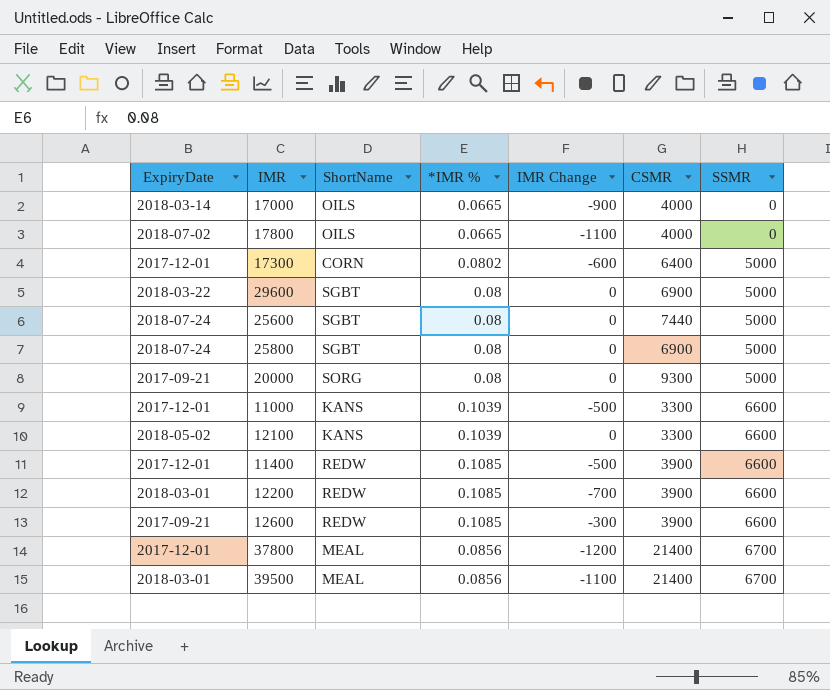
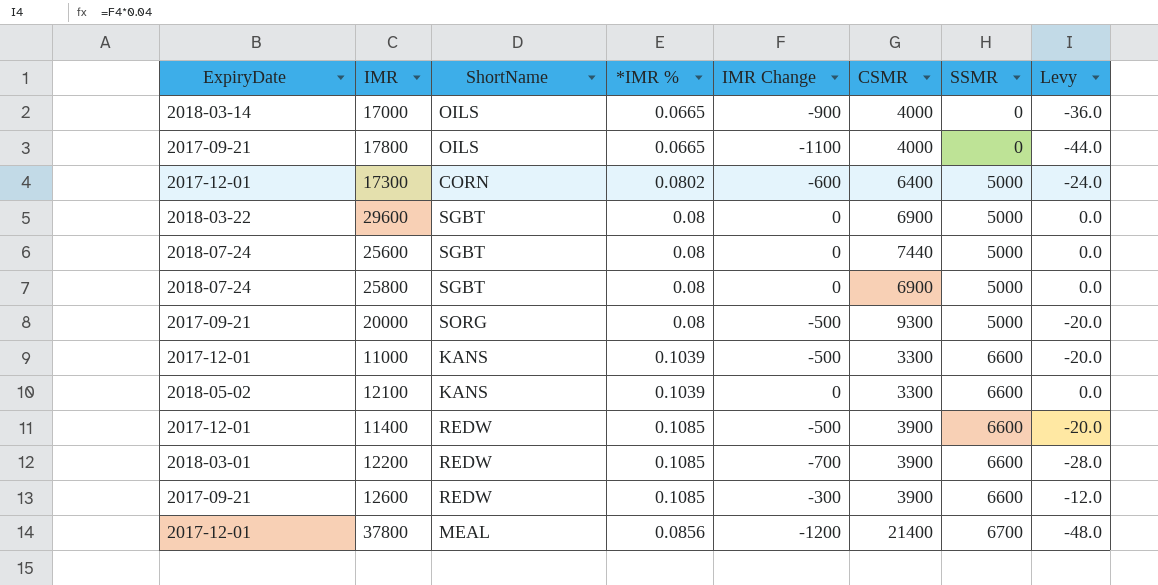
column Levy | formula: none -> [IMR Change] * 0.04
row 39500: 2018-03-01 | MEAL | 0.0856 | -1100 | 21400 | 6700 -> none
17800 | ExpiryDate: 2018-07-02 -> 2017-09-21
20000 | IMR Change: 0 -> -500

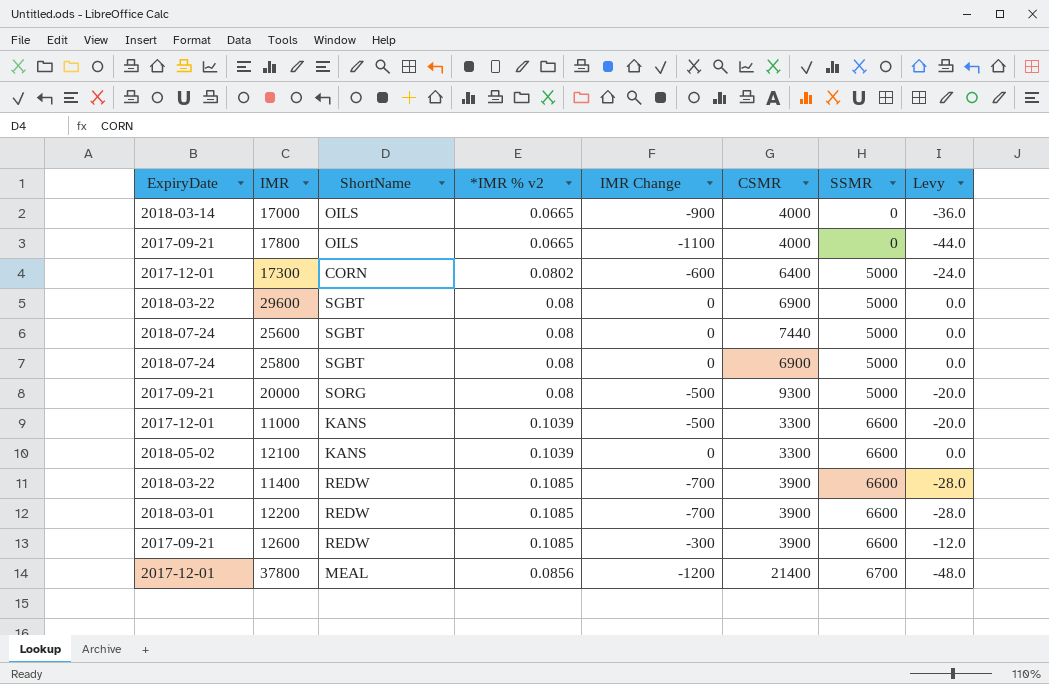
column name: *IMR % -> *IMR % v2
11400 | ExpiryDate: 2017-12-01 -> 2018-03-22
11400 | IMR Change: -500 -> -700
11400 | Levy: -20.0 -> -28.0

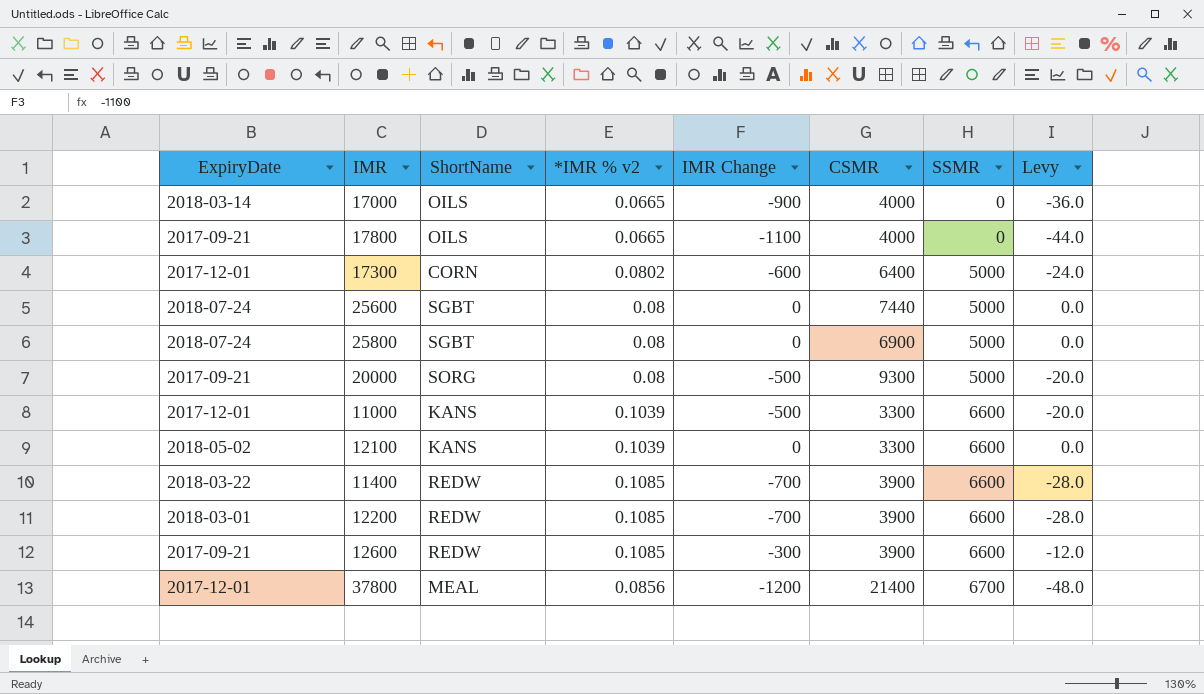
row 29600: 2018-03-22 | SGBT | 0.08 | 0 | 6900 | 5000 | 0.0 -> none

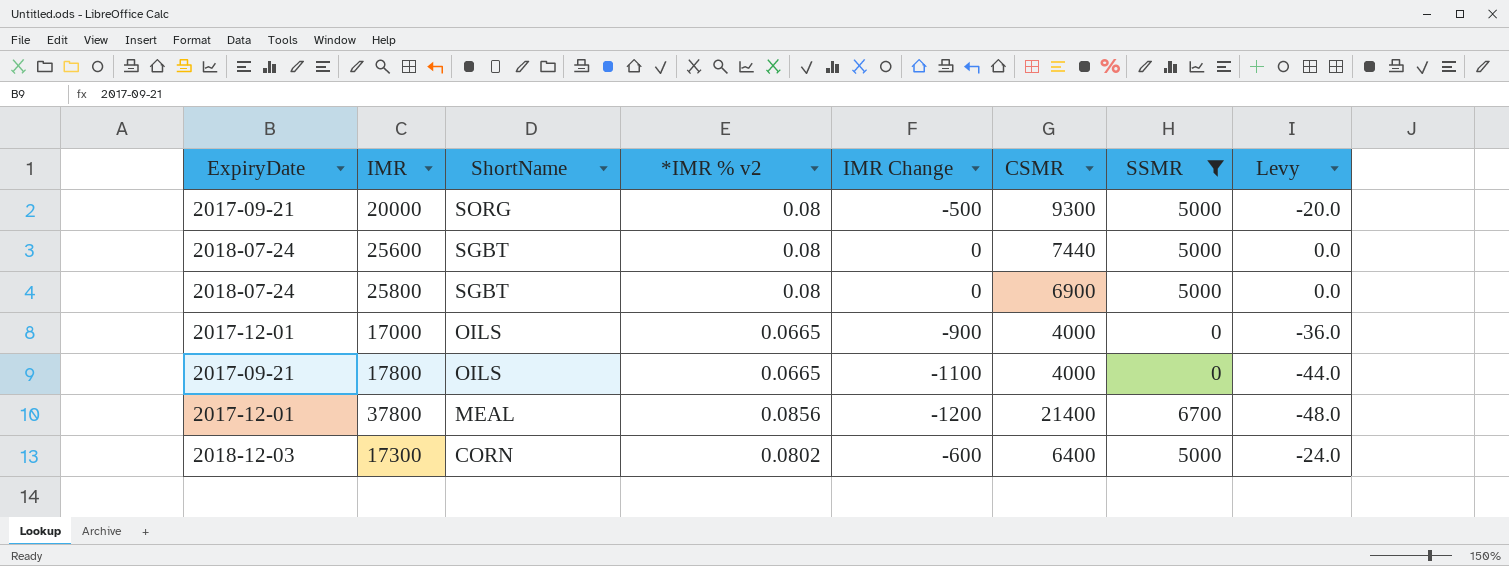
filter: none -> SSMR != 6600
row order: SSMR ascending -> ShortName descending
17000 | ExpiryDate: 2018-03-14 -> 2017-12-01
17300 | ExpiryDate: 2017-12-01 -> 2018-12-03

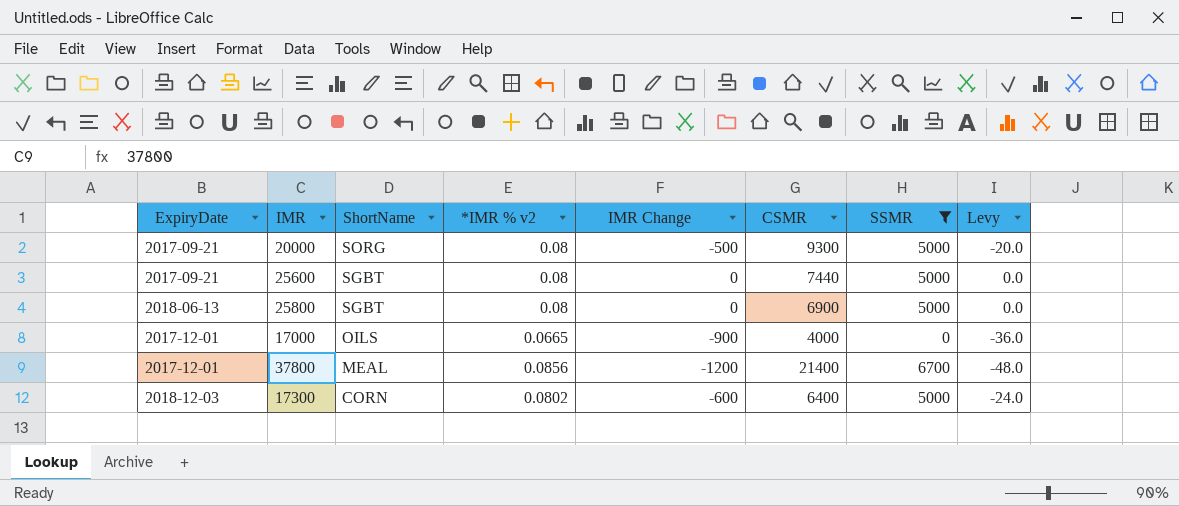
row 17800: 2017-09-21 | OILS | 0.0665 | -1100 | 4000 | 0 | -44.0 -> none
25600 | ExpiryDate: 2018-07-24 -> 2017-09-21
25800 | ExpiryDate: 2018-07-24 -> 2018-06-13

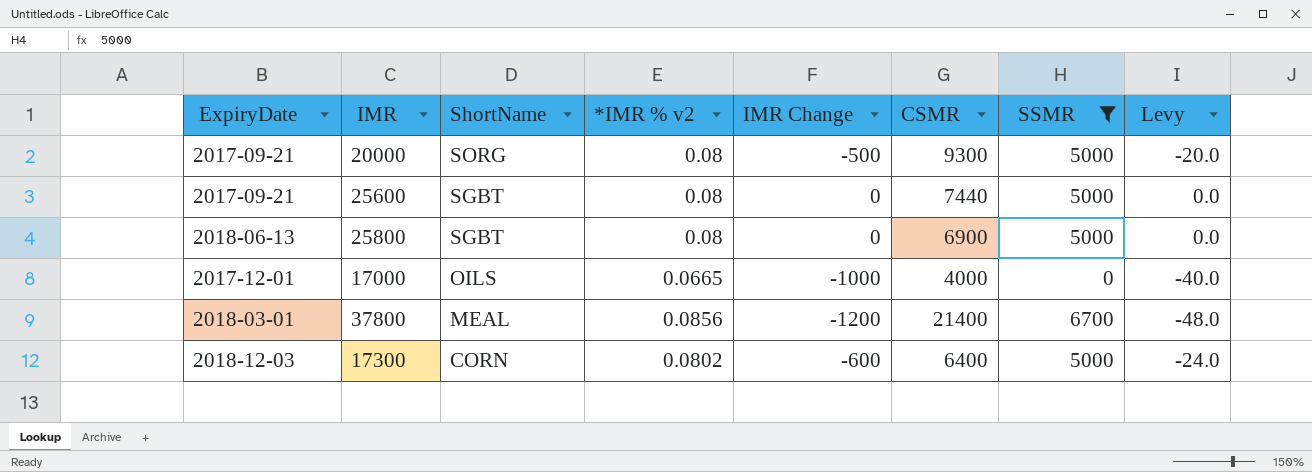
17000 | IMR Change: -900 -> -1000
17000 | Levy: -36.0 -> -40.0
37800 | ExpiryDate: 2017-12-01 -> 2018-03-01

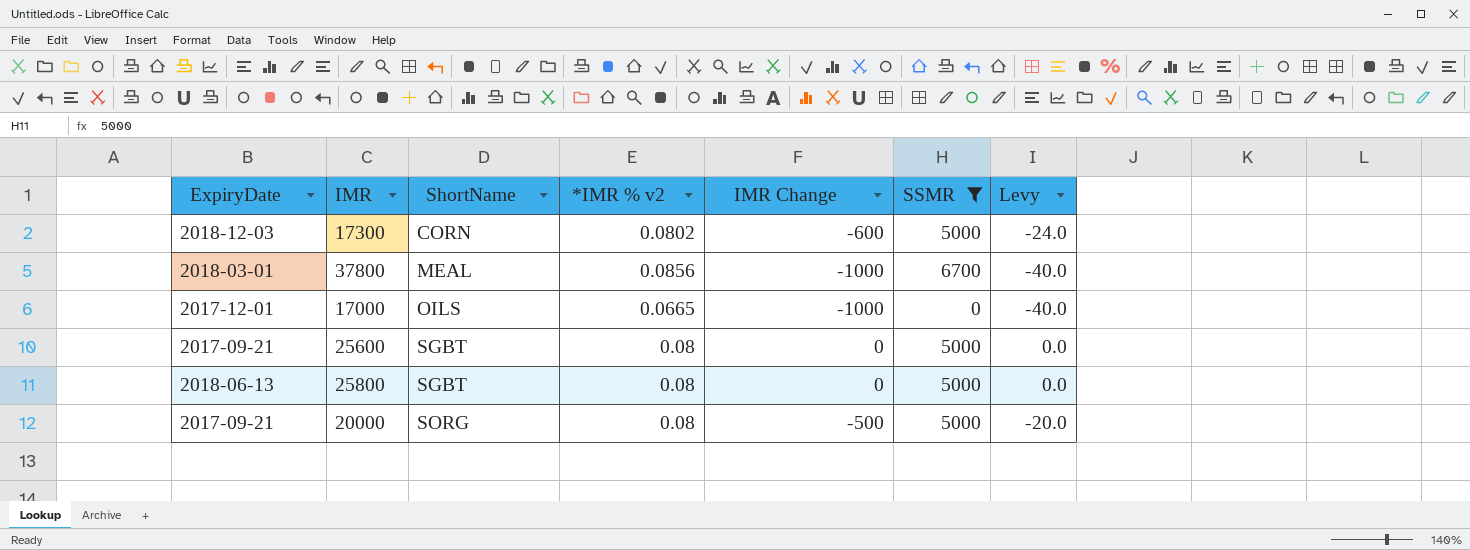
row order: ShortName descending -> ShortName ascending
column CSMR | position: 6 -> none
37800 | IMR Change: -1200 -> -1000
37800 | Levy: -48.0 -> -40.0

